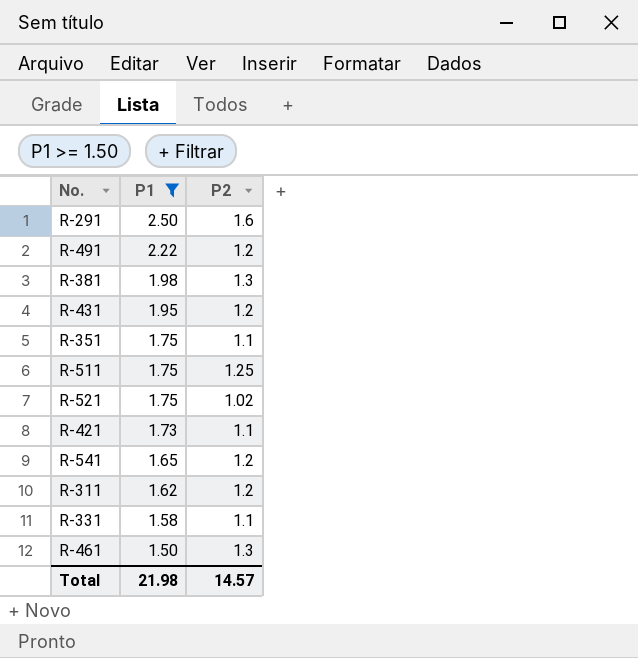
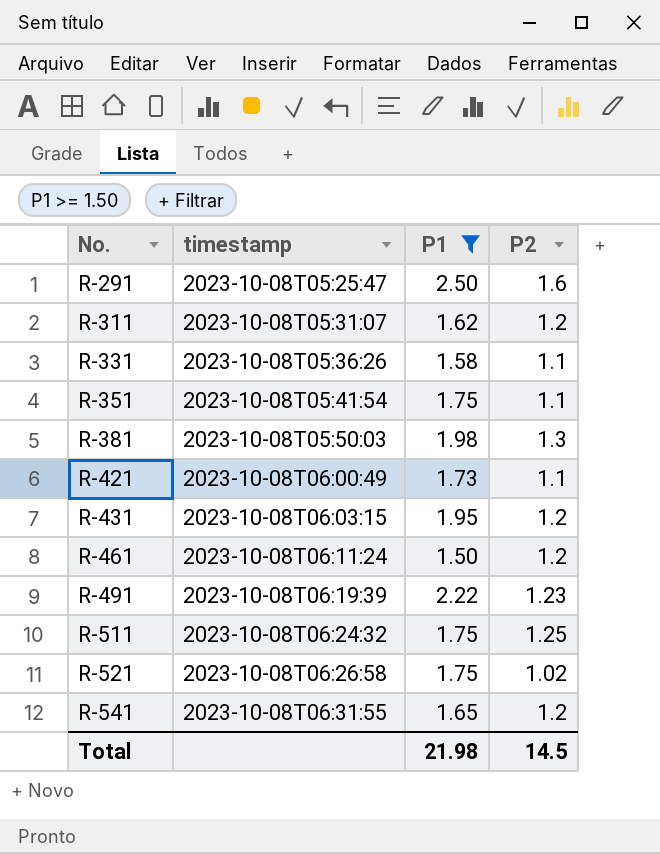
row order: P1 descending -> No. ascending
column timestamp | position: none -> 2
R-461 | P2: 1.3 -> 1.2
R-491 | P2: 1.2 -> 1.23
Total | P2: 14.57 -> 14.5

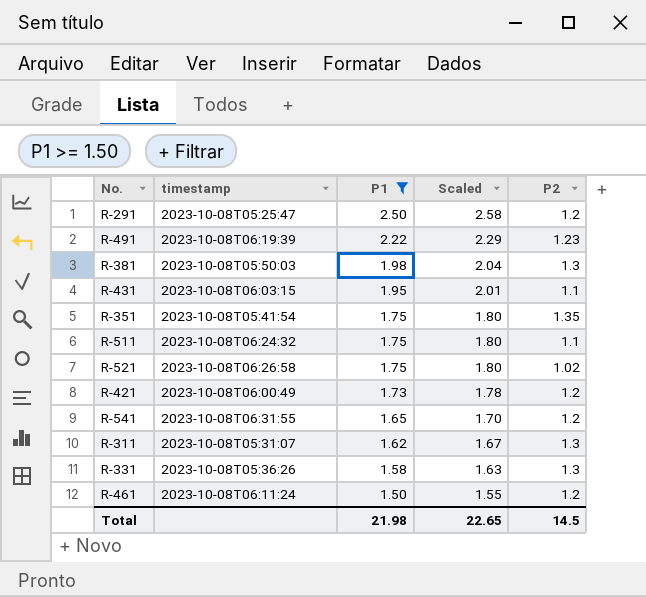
row order: No. ascending -> P1 descending
column Scaled | formula: none -> [P1] * 1.03
R-291 | P2: 1.6 -> 1.2
R-431 | P2: 1.2 -> 1.1
R-351 | P2: 1.1 -> 1.35
R-511 | P2: 1.25 -> 1.1
R-421 | P2: 1.1 -> 1.2
R-311 | P2: 1.2 -> 1.3
R-331 | P2: 1.1 -> 1.3

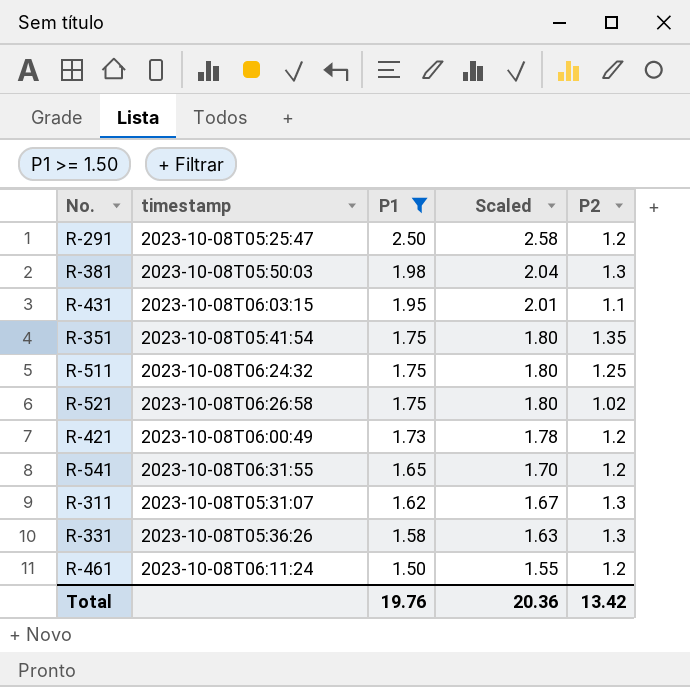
row R-491: 2023-10-08T06:19:39 | 2.22 | 2.29 | 1.23 -> none
R-511 | P2: 1.1 -> 1.25
Total | P1: 21.98 -> 19.76
Total | Scaled: 22.65 -> 20.36
Total | P2: 14.5 -> 13.42

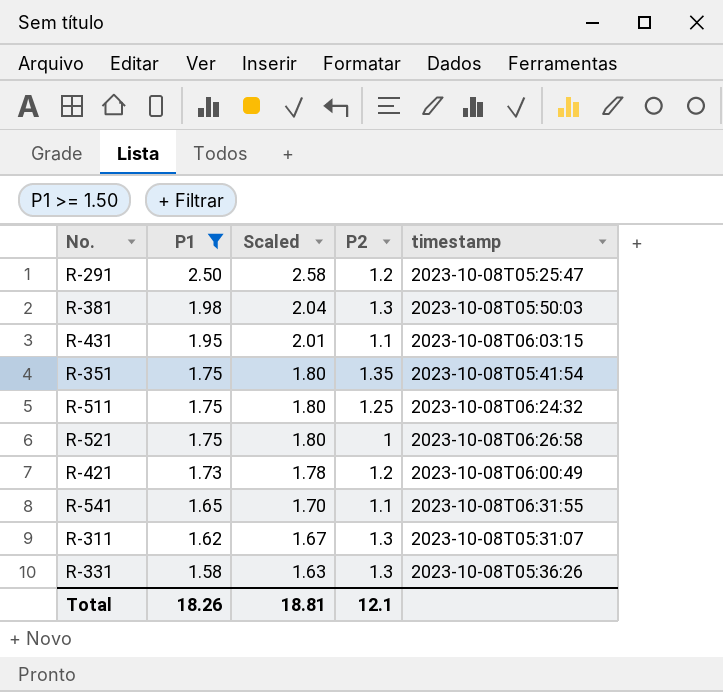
column timestamp | position: 2 -> 5
row R-461: 2023-10-08T06:11:24 | 1.50 | 1.55 | 1.2 -> none
R-521 | P2: 1.02 -> 1
R-541 | P2: 1.2 -> 1.1
Total | P1: 19.76 -> 18.26
Total | Scaled: 20.36 -> 18.81
Total | P2: 13.42 -> 12.1

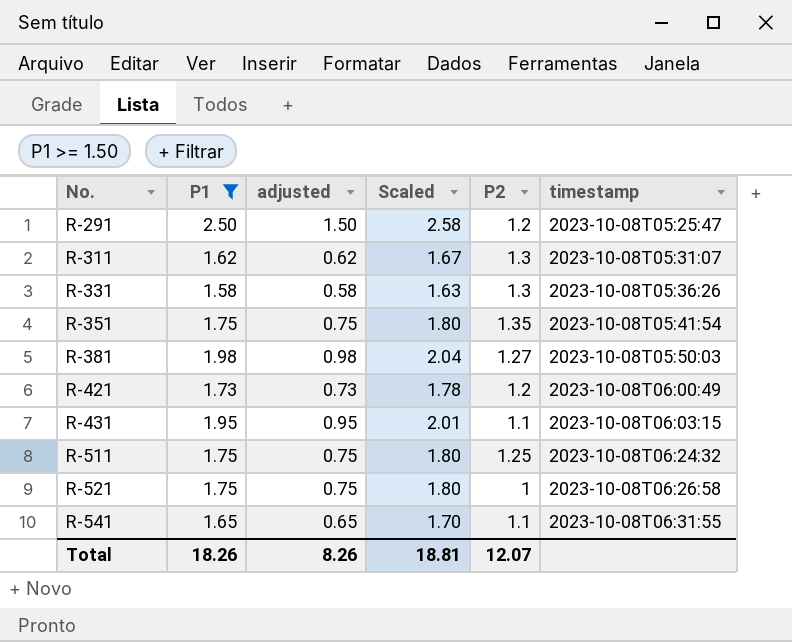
row order: P1 descending -> No. ascending
column adjusted | formula: none -> [P1] - 1
R-381 | P2: 1.3 -> 1.27
Total | P2: 12.1 -> 12.07

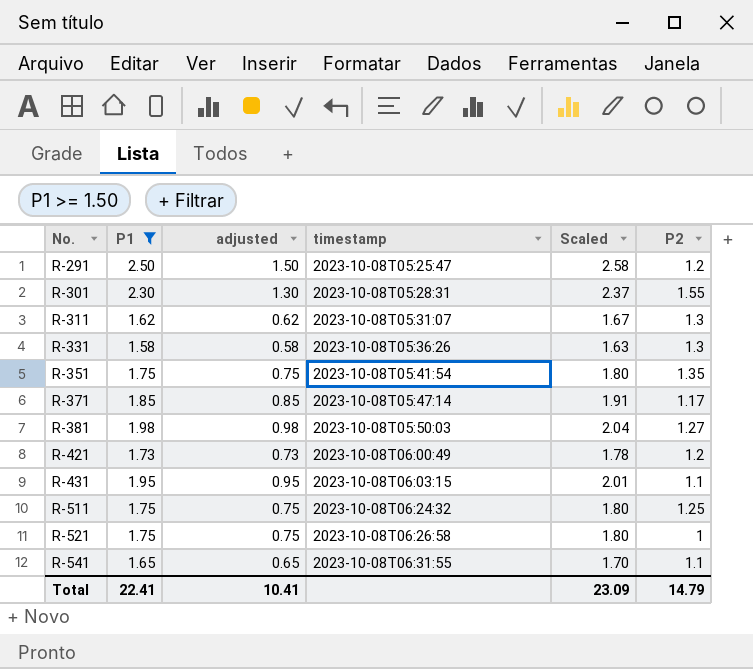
column timestamp | position: 6 -> 4
row R-301: none -> 2.30 | 1.30 | 2023-10-08T05:28:31 | 2.37 | 1.55
row R-371: none -> 1.85 | 0.85 | 2023-10-08T05:47:14 | 1.91 | 1.17
Total | P1: 18.26 -> 22.41
Total | adjusted: 8.26 -> 10.41
Total | Scaled: 18.81 -> 23.09
Total | P2: 12.07 -> 14.79

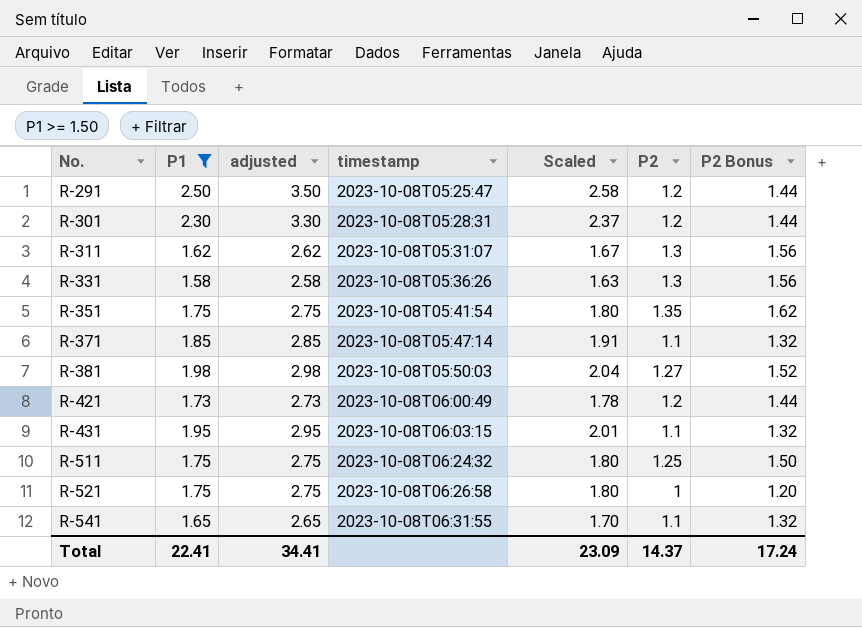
column adjusted | formula: [P1] - 1 -> [P1] + 1
column P2 Bonus | formula: none -> [P2] * 1.2
R-301 | P2: 1.55 -> 1.2
R-371 | P2: 1.17 -> 1.1
Total | adjusted: 10.41 -> 34.41
Total | P2: 14.79 -> 14.37

